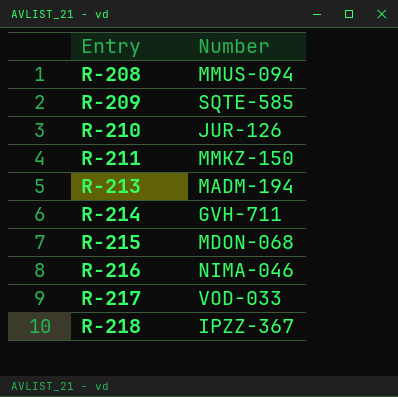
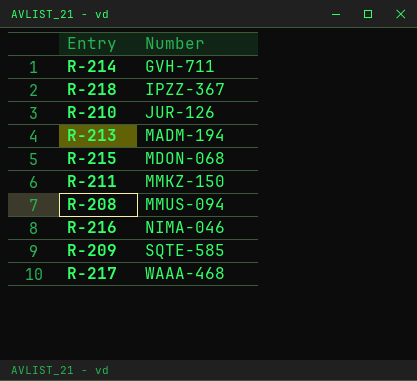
row order: Entry ascending -> Number ascending
R-217 | Number: VOD-033 -> WAAA-468

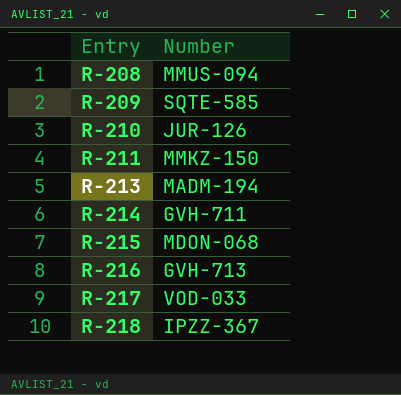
row order: Number ascending -> Entry ascending
R-216 | Number: NIMA-046 -> GVH-713
R-217 | Number: WAAA-468 -> VOD-033

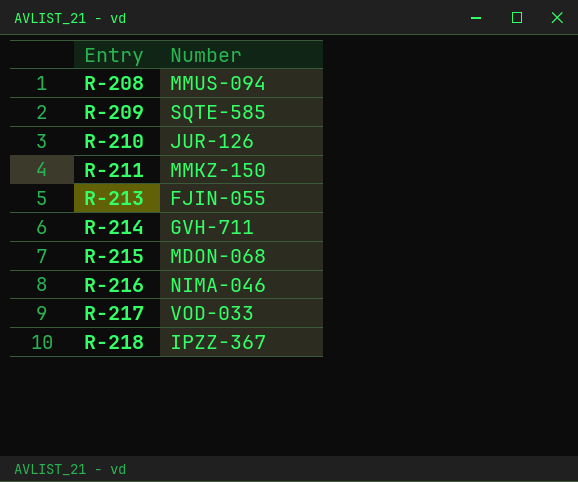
R-213 | Number: MADM-194 -> FJIN-055
R-216 | Number: GVH-713 -> NIMA-046

